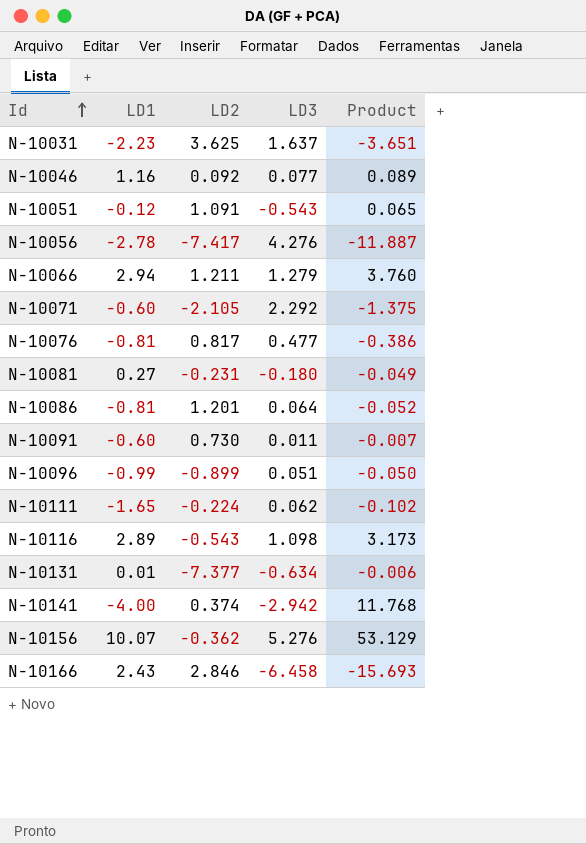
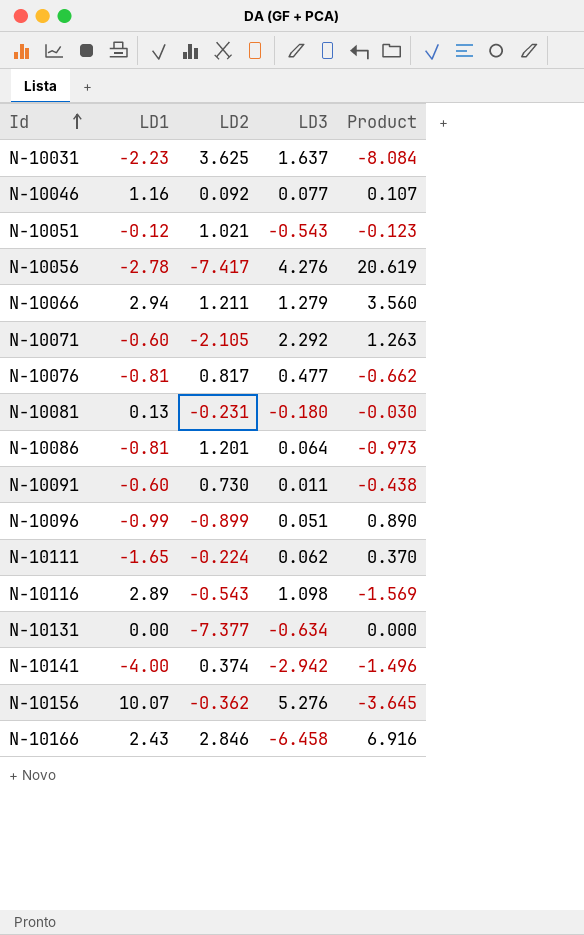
column Product | formula: [LD1] * [LD3] -> [LD1] * [LD2]
N-10051 | LD2: 1.091 -> 1.021
N-10081 | LD1: 0.27 -> 0.13
N-10131 | LD1: 0.01 -> 0.00

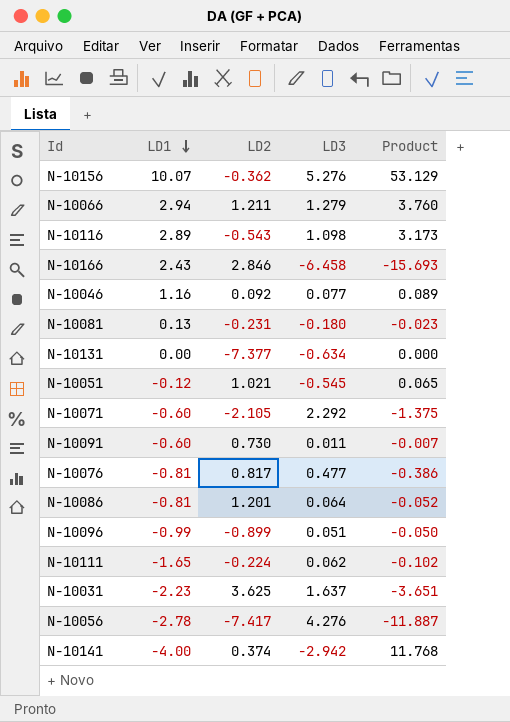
row order: Id ascending -> LD1 descending
column Product | formula: [LD1] * [LD2] -> [LD1] * [LD3]
N-10051 | LD3: -0.543 -> -0.545

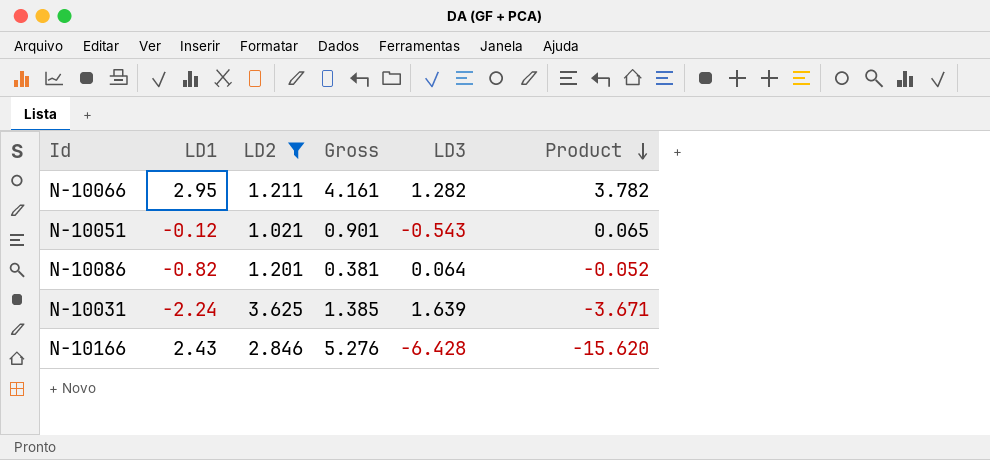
filter: none -> LD2 >= 1.021
row order: LD1 descending -> Product descending
column Gross | formula: none -> [LD1] + [LD2]
N-10066 | LD1: 2.94 -> 2.95
N-10066 | LD3: 1.279 -> 1.282
N-10066 | Product: 3.760 -> 3.782
N-10051 | LD3: -0.545 -> -0.543
N-10086 | LD1: -0.81 -> -0.82
N-10031 | LD1: -2.23 -> -2.24
N-10031 | LD3: 1.637 -> 1.639
N-10031 | Product: -3.651 -> -3.671
N-10166 | LD3: -6.458 -> -6.428
N-10166 | Product: -15.693 -> -15.620

